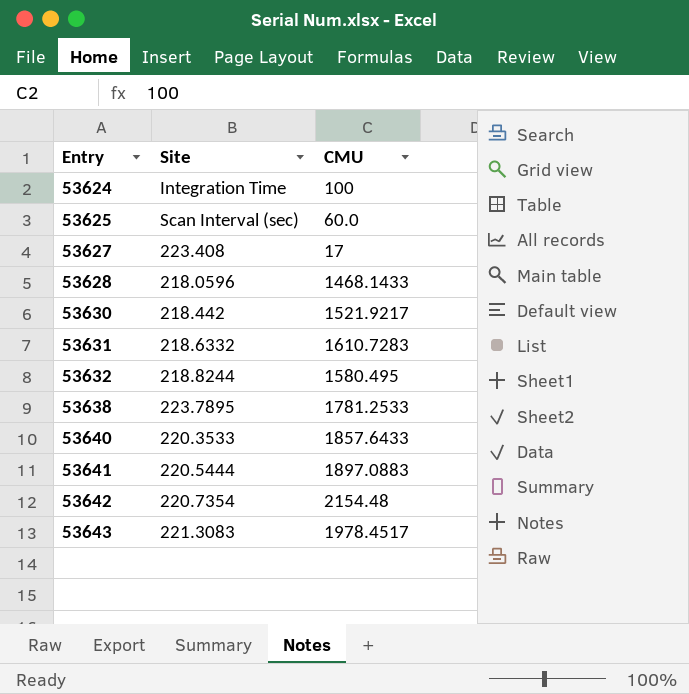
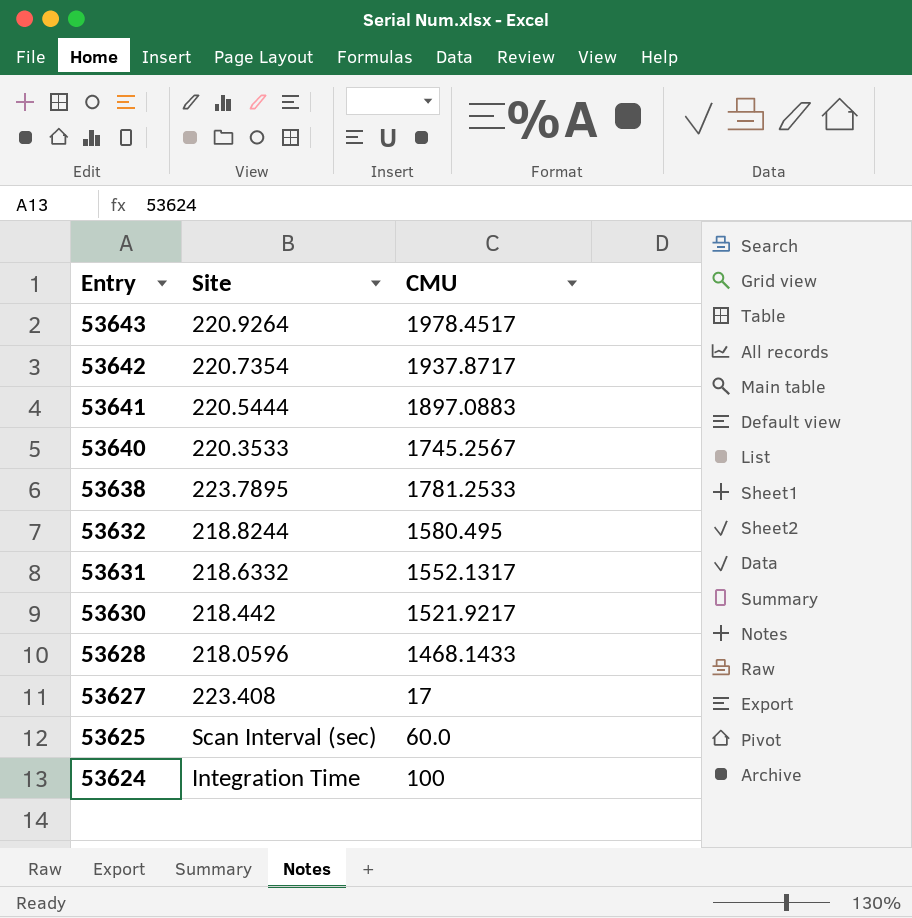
row order: Entry ascending -> Entry descending
53643 | Site: 221.3083 -> 220.9264
53642 | CMU: 2154.48 -> 1937.8717
53640 | CMU: 1857.6433 -> 1745.2567
53631 | CMU: 1610.7283 -> 1552.1317

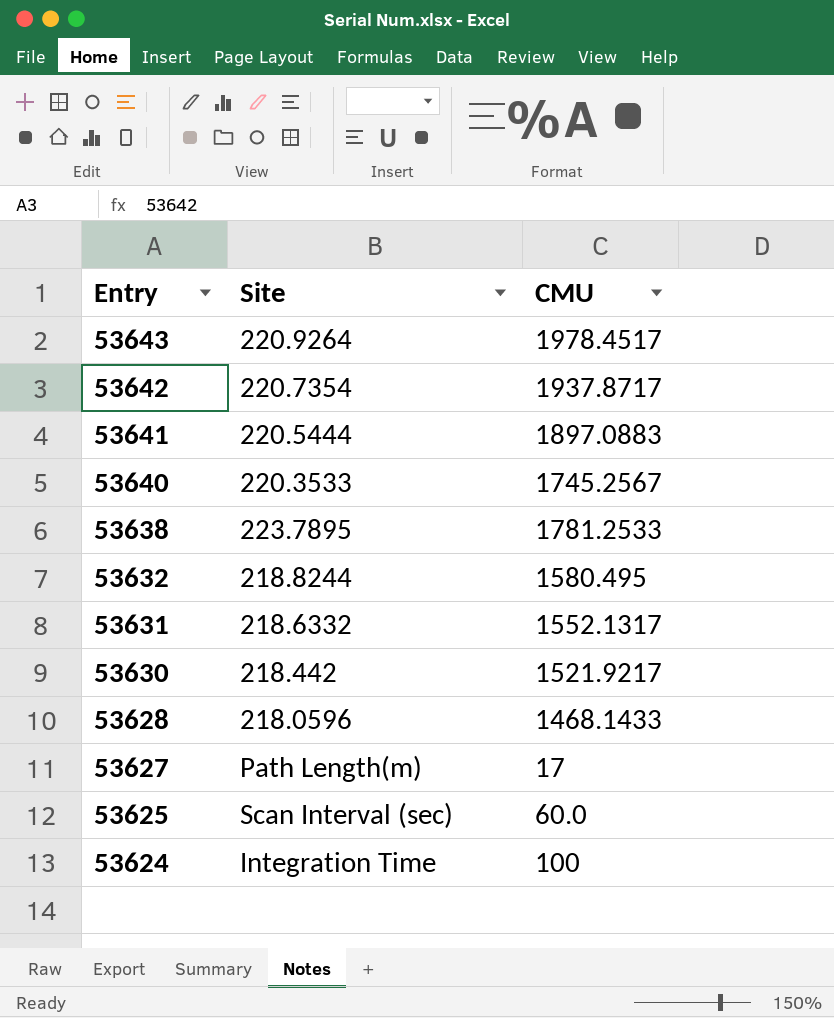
53627 | Site: 223.408 -> Path Length(m)

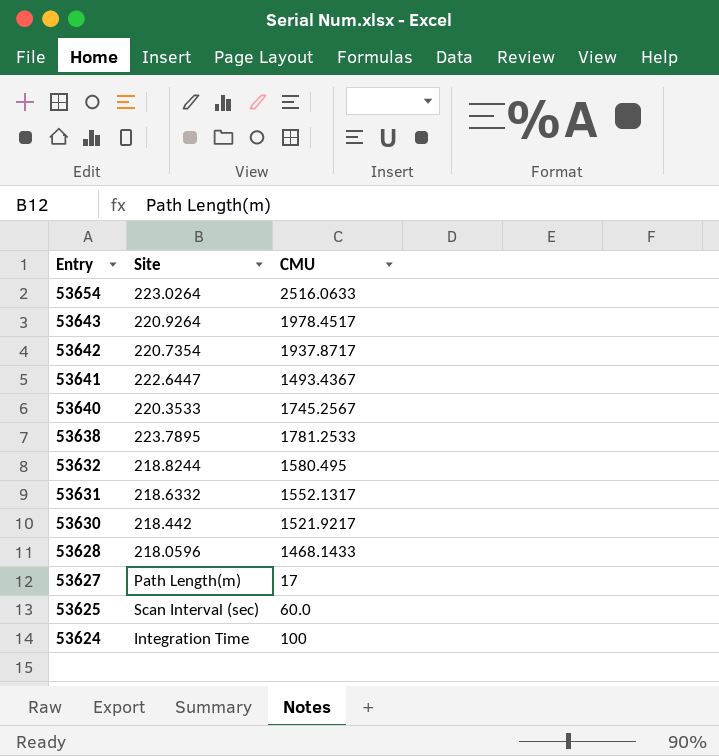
row 53654: none -> 223.0264 | 2516.0633
53641 | Site: 220.5444 -> 222.6447
53641 | CMU: 1897.0883 -> 1493.4367

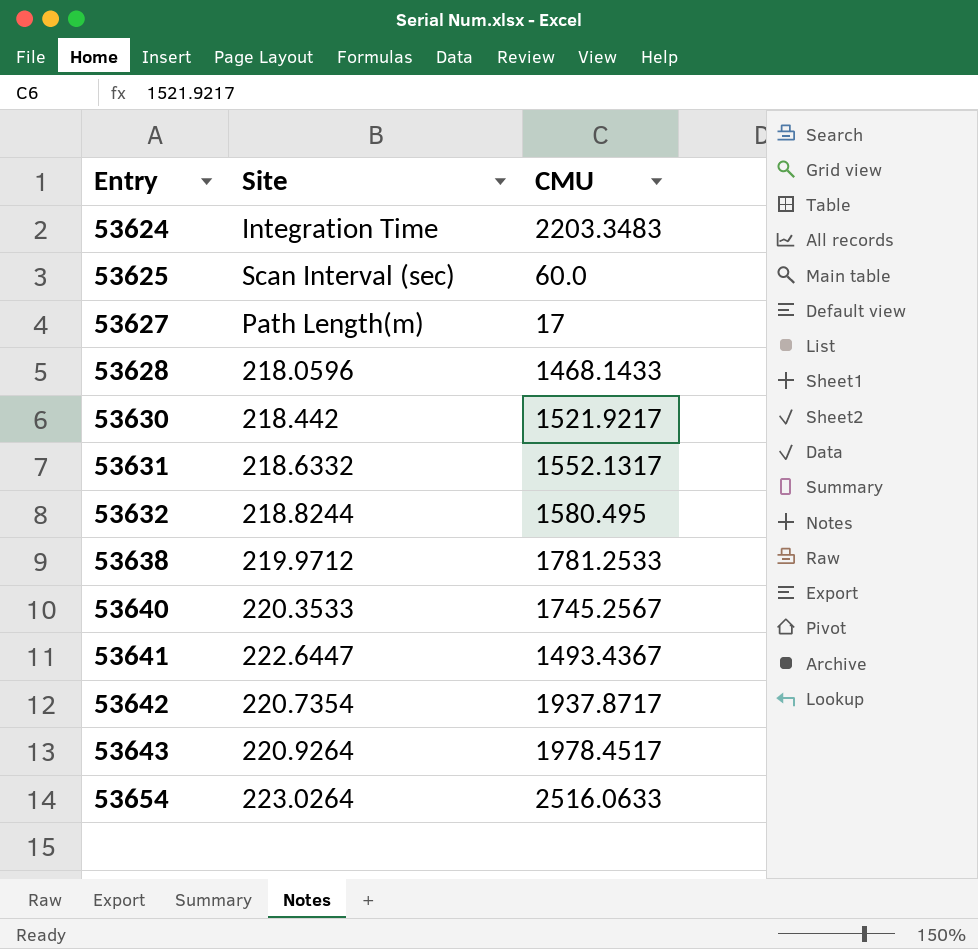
row order: Entry descending -> Entry ascending
53624 | CMU: 100 -> 2203.3483
53638 | Site: 223.7895 -> 219.9712

